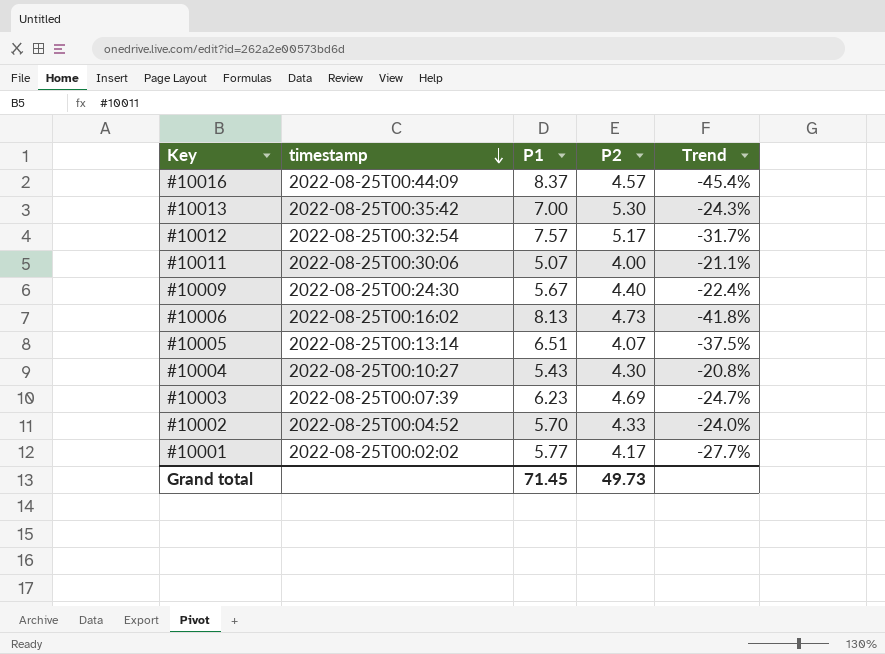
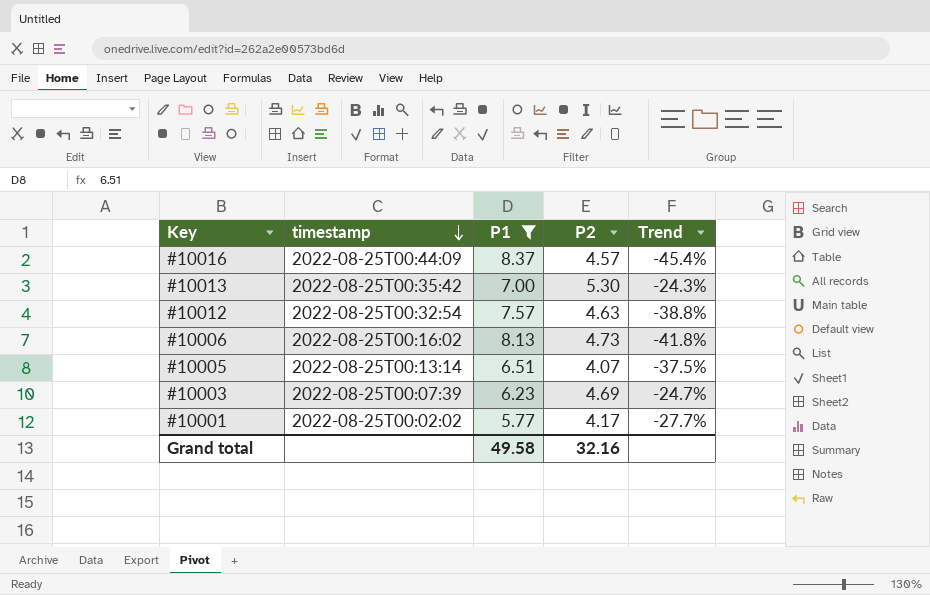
filter: none -> P1 >= 5.77
#10012 | P2: 5.17 -> 4.63
#10012 | Trend: -31.7% -> -38.8%
Grand total | P1: 71.45 -> 49.58
Grand total | P2: 49.73 -> 32.16

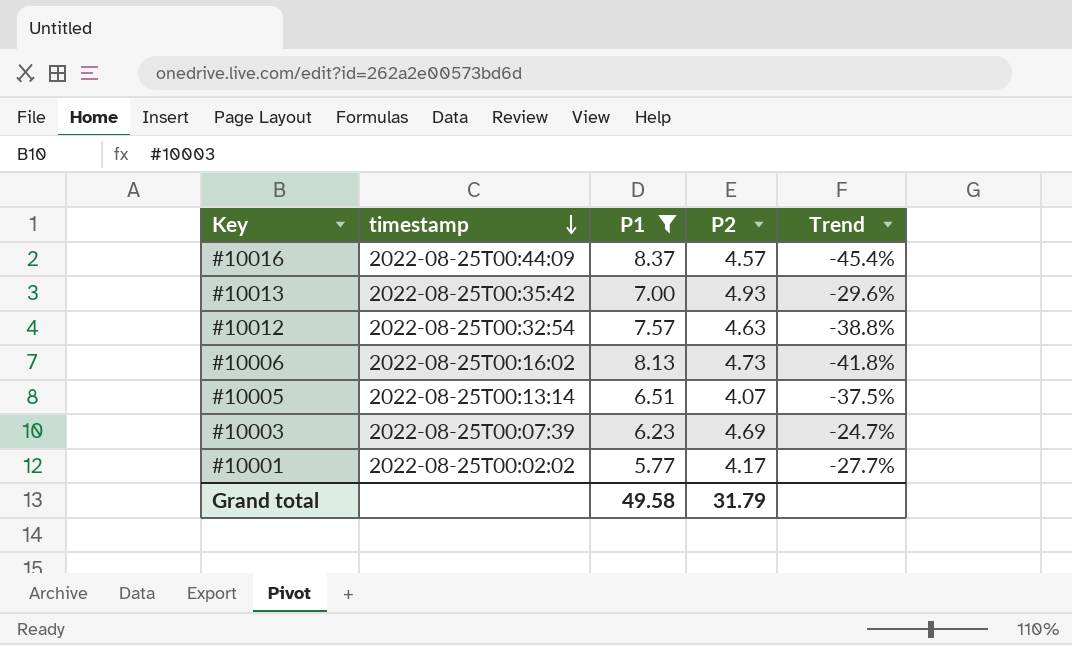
#10013 | P2: 5.30 -> 4.93
#10013 | Trend: -24.3% -> -29.6%
Grand total | P2: 32.16 -> 31.79

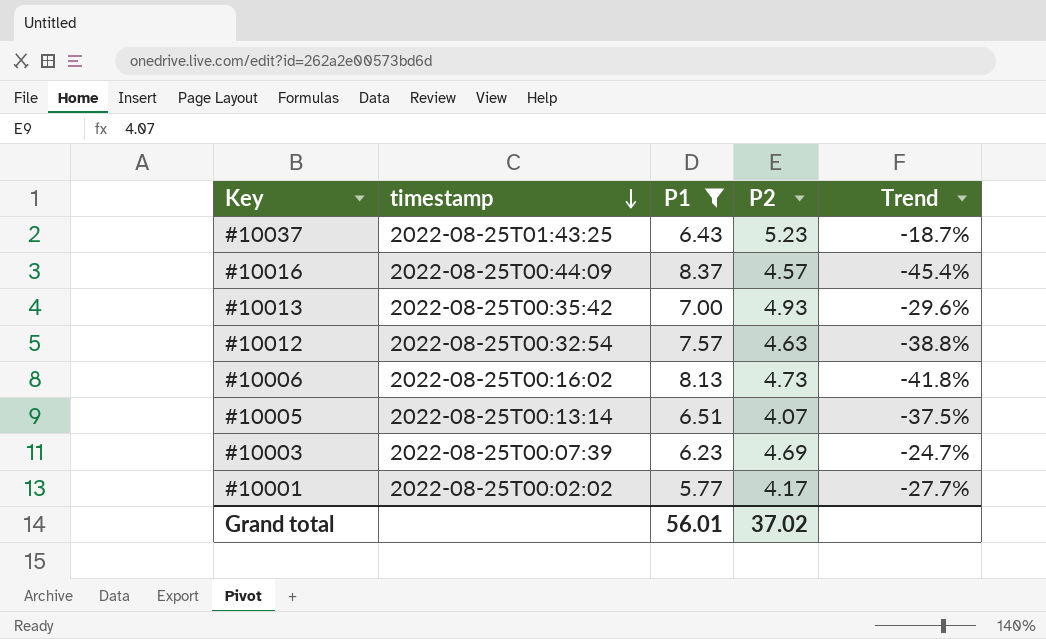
row #10037: none -> 2022-08-25T01:43:25 | 6.43 | 5.23 | -18.7%
Grand total | P1: 49.58 -> 56.01
Grand total | P2: 31.79 -> 37.02

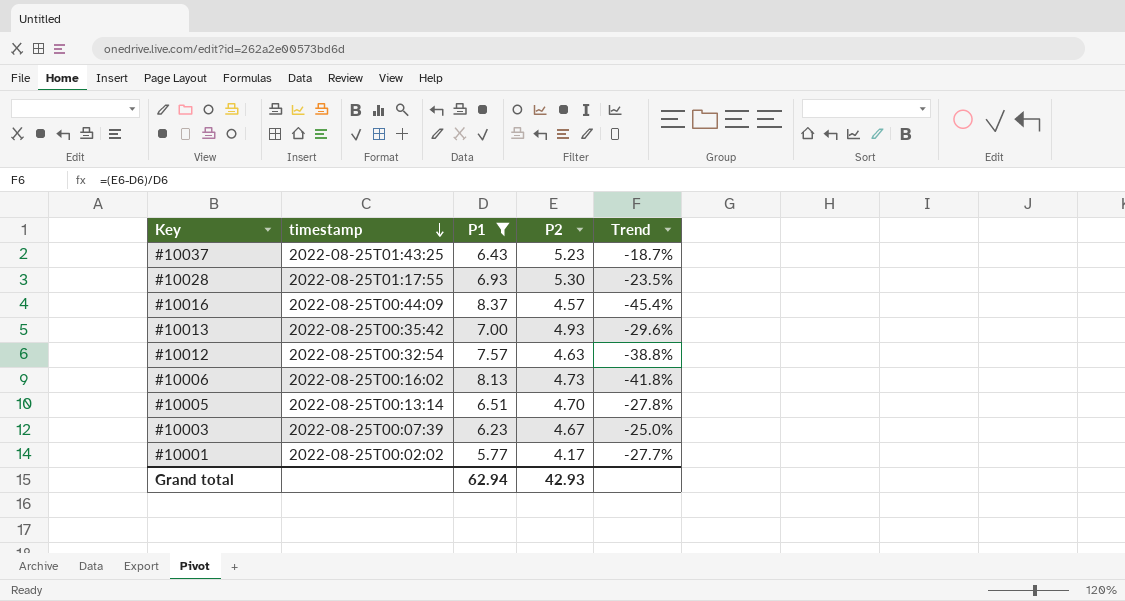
row #10028: none -> 2022-08-25T01:17:55 | 6.93 | 5.30 | -23.5%
#10005 | P2: 4.07 -> 4.70
#10005 | Trend: -37.5% -> -27.8%
#10003 | P2: 4.69 -> 4.67
#10003 | Trend: -24.7% -> -25.0%
Grand total | P1: 56.01 -> 62.94
Grand total | P2: 37.02 -> 42.93

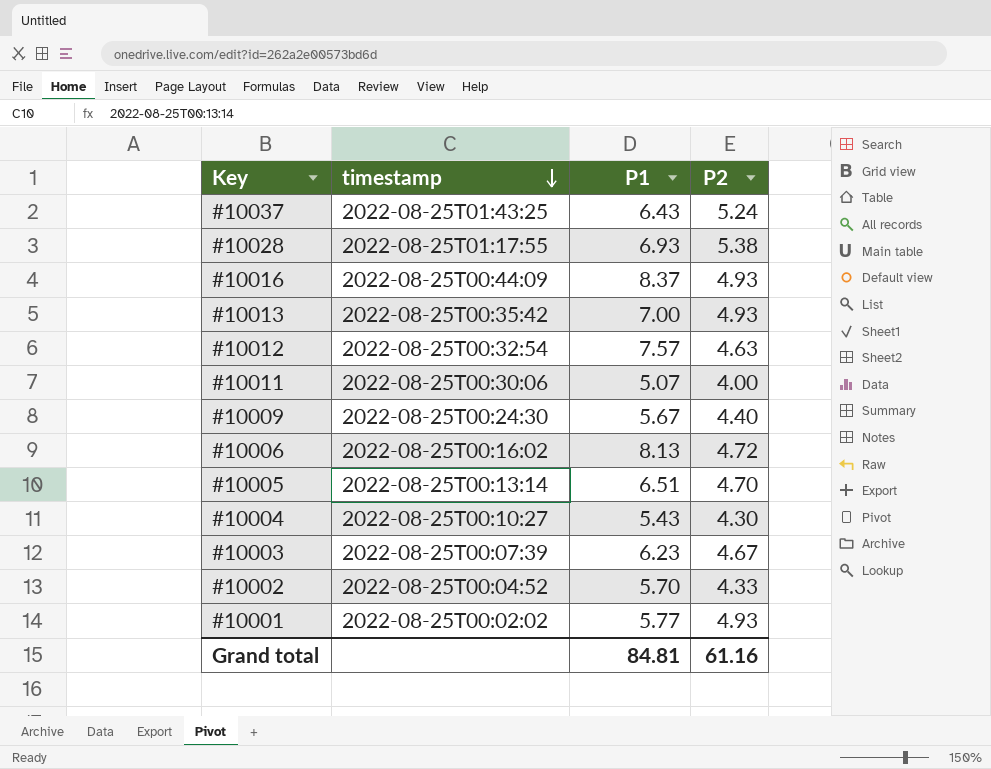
filter: P1 >= 5.77 -> none
column Trend | formula: ([P2] - [P1]) / [P1] -> none
#10037 | P2: 5.23 -> 5.24
#10028 | P2: 5.30 -> 5.38
#10016 | P2: 4.57 -> 4.93
#10006 | P2: 4.73 -> 4.72
#10001 | P2: 4.17 -> 4.93
Grand total | P1: 62.94 -> 84.81
Grand total | P2: 42.93 -> 61.16

